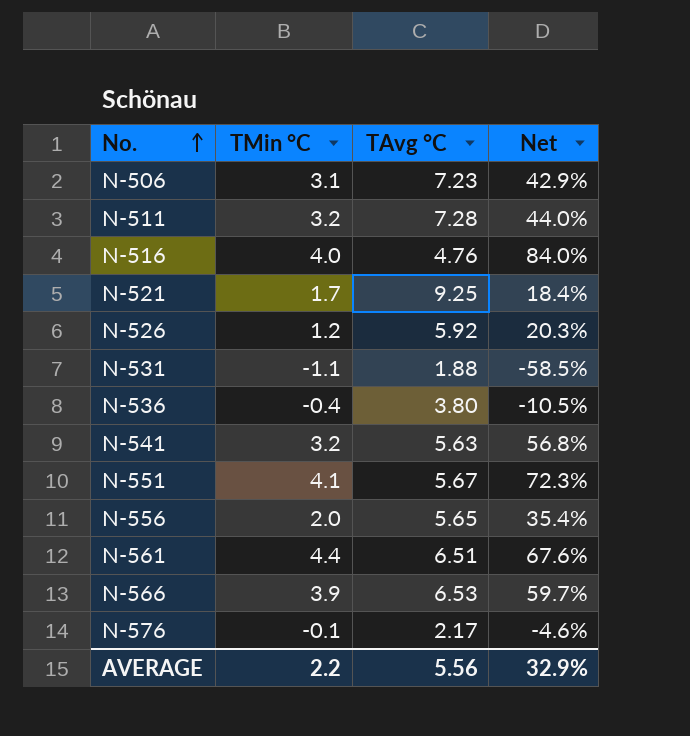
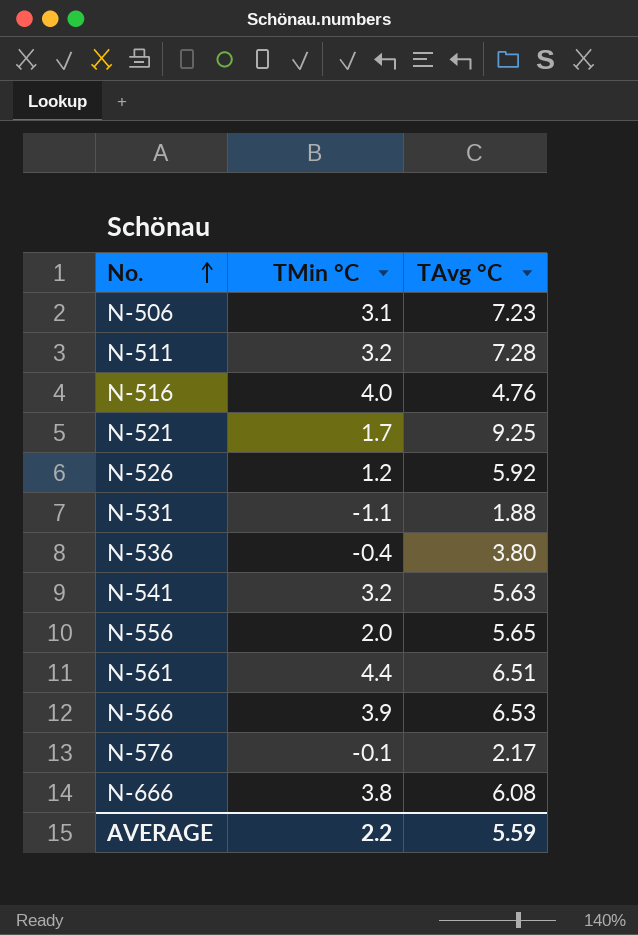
column Net | formula: [TMin °C] / [TAvg °C] -> none
row N-551: 4.1 | 5.67 | 72.3% -> none
row N-666: none -> 3.8 | 6.08
AVERAGE | TAvg °C: 5.56 -> 5.59

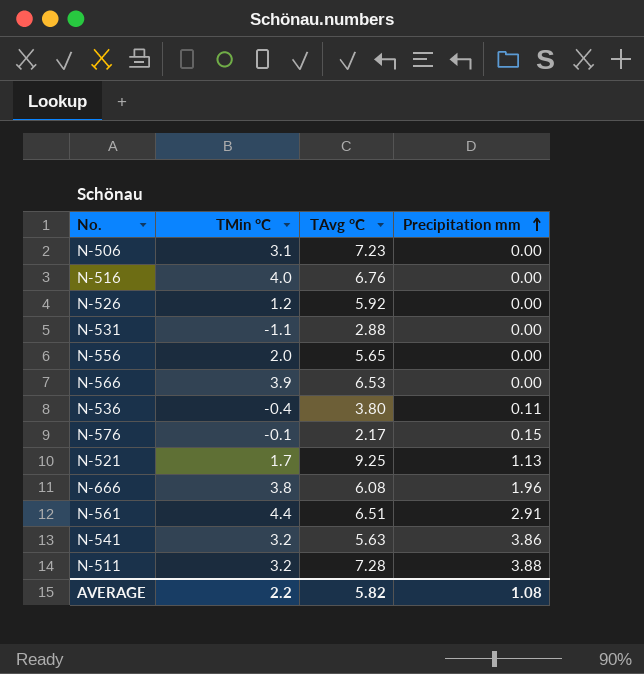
row order: No. ascending -> Precipitation mm ascending
column Precipitation mm | position: none -> 4
N-516 | TAvg °C: 4.76 -> 6.76
N-531 | TAvg °C: 1.88 -> 2.88
AVERAGE | TAvg °C: 5.59 -> 5.82

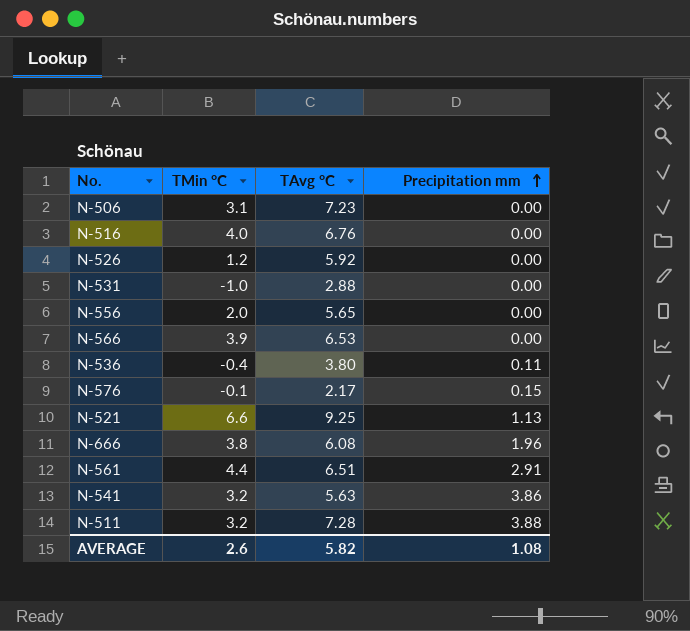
N-531 | TMin °C: -1.1 -> -1.0
N-521 | TMin °C: 1.7 -> 6.6
AVERAGE | TMin °C: 2.2 -> 2.6

